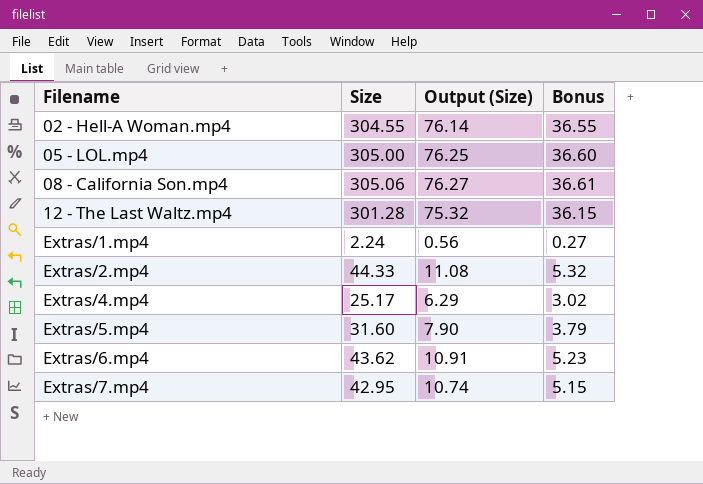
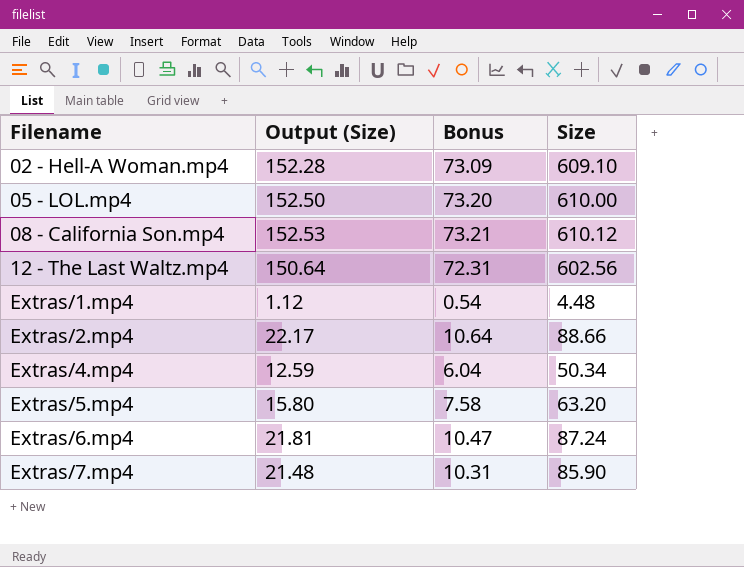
column Size | position: 2 -> 4
02 - Hell-A Woman.mp4 | Output (Size): 76.14 -> 152.28
02 - Hell-A Woman.mp4 | Bonus: 36.55 -> 73.09
02 - Hell-A Woman.mp4 | Size: 304.55 -> 609.10
05 - LOL.mp4 | Output (Size): 76.25 -> 152.50
05 - LOL.mp4 | Bonus: 36.60 -> 73.20
05 - LOL.mp4 | Size: 305.00 -> 610.00
08 - California Son.mp4 | Output (Size): 76.27 -> 152.53
08 - California Son.mp4 | Bonus: 36.61 -> 73.21
08 - California Son.mp4 | Size: 305.06 -> 610.12
12 - The Last Waltz.mp4 | Output (Size): 75.32 -> 150.64
12 - The Last Waltz.mp4 | Bonus: 36.15 -> 72.31
12 - The Last Waltz.mp4 | Size: 301.28 -> 602.56
Extras/1.mp4 | Output (Size): 0.56 -> 1.12
Extras/1.mp4 | Bonus: 0.27 -> 0.54
Extras/1.mp4 | Size: 2.24 -> 4.48
Extras/2.mp4 | Output (Size): 11.08 -> 22.17
Extras/2.mp4 | Bonus: 5.32 -> 10.64
Extras/2.mp4 | Size: 44.33 -> 88.66
Extras/4.mp4 | Output (Size): 6.29 -> 12.59
Extras/4.mp4 | Bonus: 3.02 -> 6.04
Extras/4.mp4 | Size: 25.17 -> 50.34
Extras/5.mp4 | Output (Size): 7.90 -> 15.80
Extras/5.mp4 | Bonus: 3.79 -> 7.58
Extras/5.mp4 | Size: 31.60 -> 63.20
Extras/6.mp4 | Output (Size): 10.91 -> 21.81
Extras/6.mp4 | Bonus: 5.23 -> 10.47
Extras/6.mp4 | Size: 43.62 -> 87.24
Extras/7.mp4 | Output (Size): 10.74 -> 21.48
Extras/7.mp4 | Bonus: 5.15 -> 10.31
Extras/7.mp4 | Size: 42.95 -> 85.90

